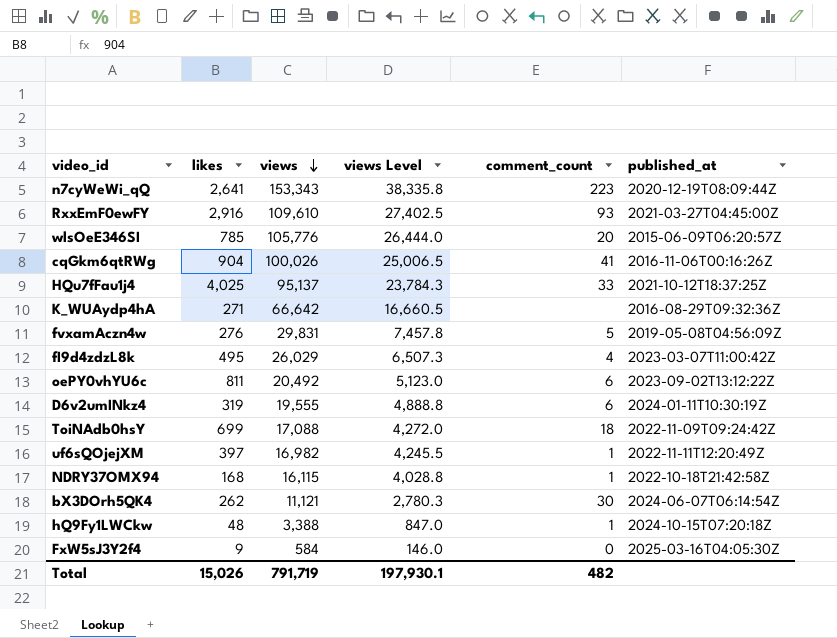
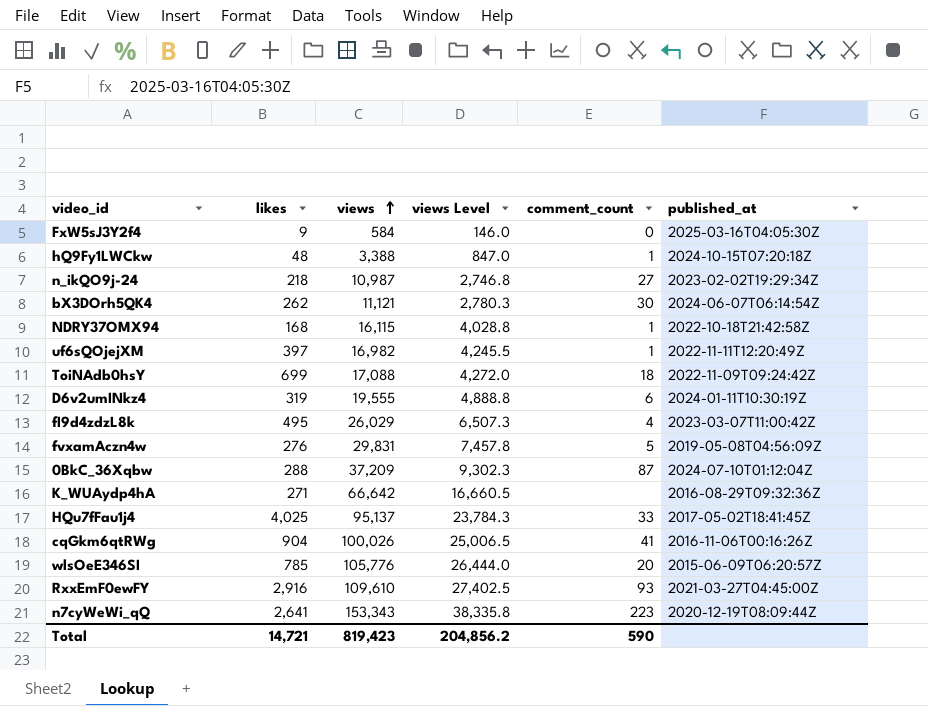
row order: views descending -> views ascending
row oePY0vhYU6c: 811 | 20,492 | 5,123.0 | 6 | 2023-09-02T13:12:22Z -> none
row n_ikQO9j-24: none -> 218 | 10,987 | 2,746.8 | 27 | 2023-02-02T19:29:34Z
row 0BkC_36Xqbw: none -> 288 | 37,209 | 9,302.3 | 87 | 2024-07-10T01:12:04Z
HQu7fFau1j4 | published_at: 2021-10-12T18:37:25Z -> 2017-05-02T18:41:45Z
Total | likes: 15,026 -> 14,721
Total | views: 791,719 -> 819,423
Total | views Level: 197,930.1 -> 204,856.2
Total | comment_count: 482 -> 590

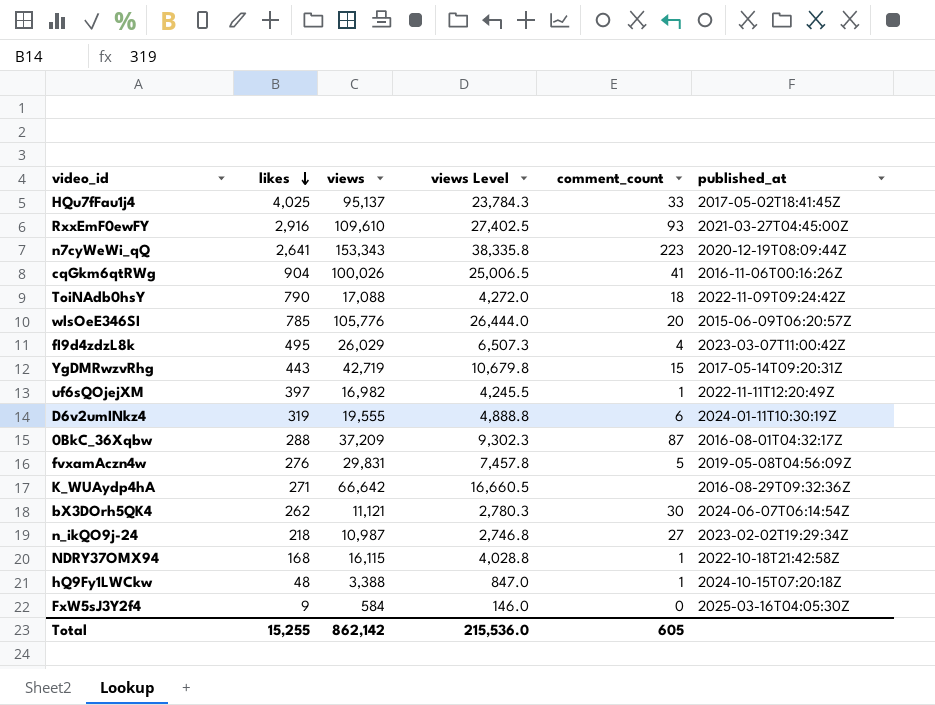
row order: views ascending -> likes descending
ToiNAdb0hsY | likes: 699 -> 790
row YgDMRwzvRhg: none -> 443 | 42,719 | 10,679.8 | 15 | 2017-05-14T09:20:31Z
0BkC_36Xqbw | published_at: 2024-07-10T01:12:04Z -> 2016-08-01T04:32:17Z
Total | likes: 14,721 -> 15,255
Total | views: 819,423 -> 862,142
Total | views Level: 204,856.2 -> 215,536.0
Total | comment_count: 590 -> 605

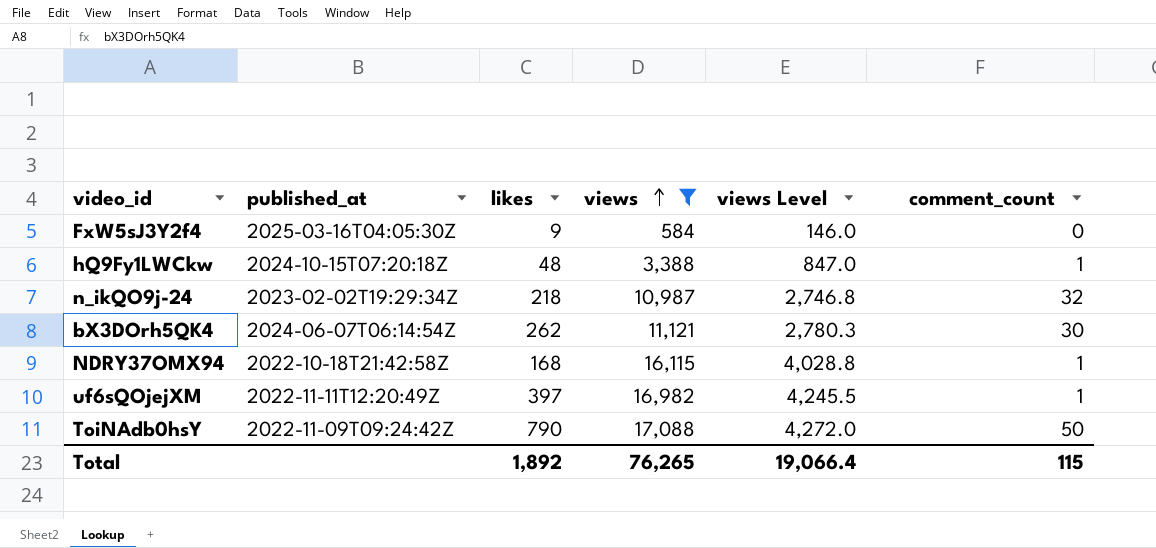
filter: none -> views <= 17,088
row order: likes descending -> views ascending
column published_at | position: 6 -> 2
n_ikQO9j-24 | comment_count: 27 -> 32
ToiNAdb0hsY | comment_count: 18 -> 50
Total | likes: 15,255 -> 1,892
Total | views: 862,142 -> 76,265
Total | views Level: 215,536.0 -> 19,066.4
Total | comment_count: 605 -> 115

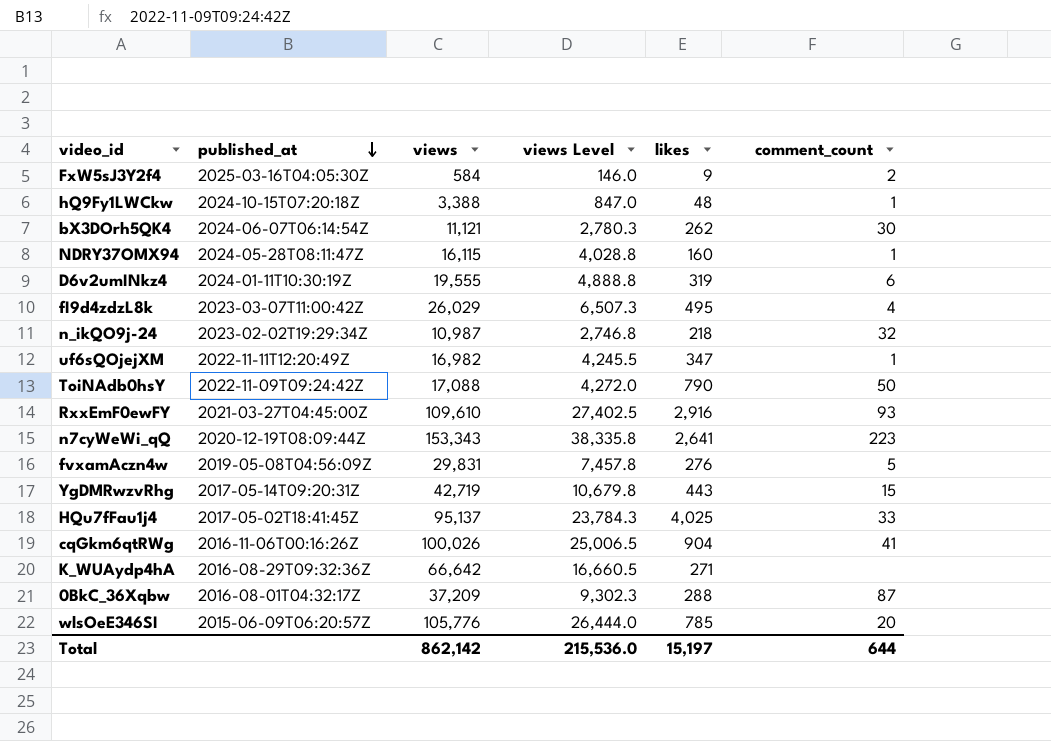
filter: views <= 17,088 -> none
row order: views ascending -> published_at descending
column likes | position: 3 -> 5
FxW5sJ3Y2f4 | comment_count: 0 -> 2
NDRY37OMX94 | published_at: 2022-10-18T21:42:58Z -> 2024-05-28T08:11:47Z
NDRY37OMX94 | likes: 168 -> 160
uf6sQOjejXM | likes: 397 -> 347
Total | views: 76,265 -> 862,142
Total | views Level: 19,066.4 -> 215,536.0
Total | likes: 1,892 -> 15,197
Total | comment_count: 115 -> 644

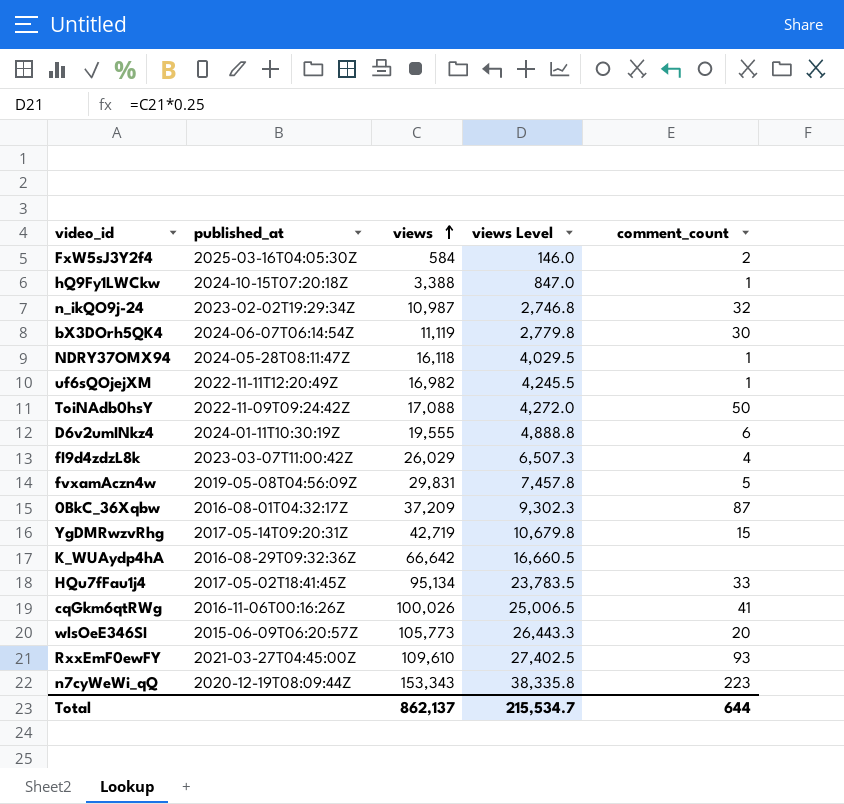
row order: published_at descending -> views ascending
column likes | position: 5 -> none
bX3DOrh5QK4 | views: 11,121 -> 11,119
bX3DOrh5QK4 | views Level: 2,780.3 -> 2,779.8
NDRY37OMX94 | views: 16,115 -> 16,118
NDRY37OMX94 | views Level: 4,028.8 -> 4,029.5
HQu7fFau1j4 | views: 95,137 -> 95,134
HQu7fFau1j4 | views Level: 23,784.3 -> 23,783.5
wlsOeE346SI | views: 105,776 -> 105,773
wlsOeE346SI | views Level: 26,444.0 -> 26,443.3
Total | views: 862,142 -> 862,137
Total | views Level: 215,536.0 -> 215,534.7

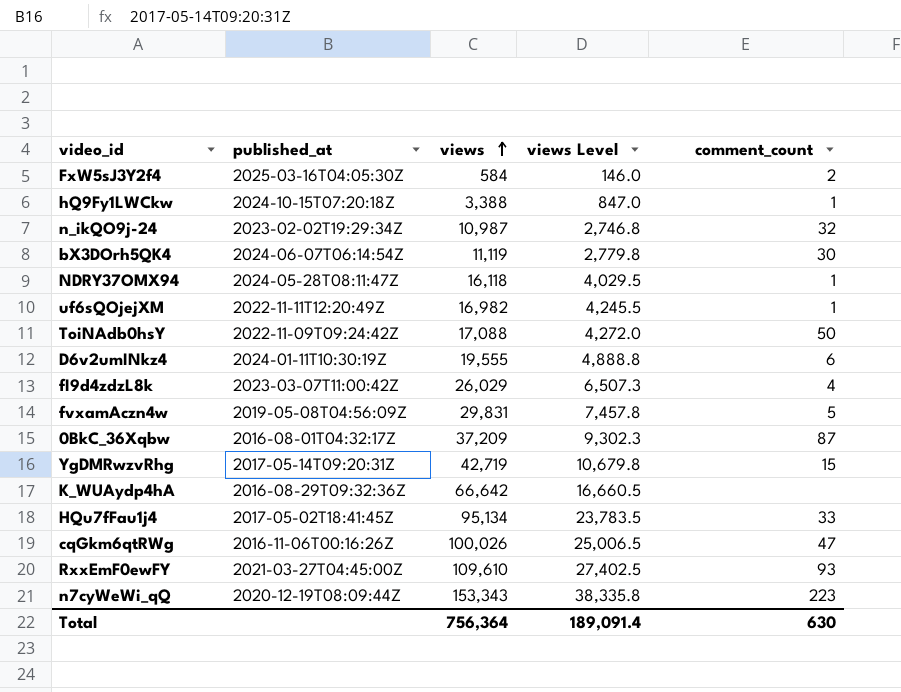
row wlsOeE346SI: 2015-06-09T06:20:57Z | 105,773 | 26,443.3 | 20 -> none
cqGkm6qtRWg | comment_count: 41 -> 47
Total | views: 862,137 -> 756,364
Total | views Level: 215,534.7 -> 189,091.4
Total | comment_count: 644 -> 630

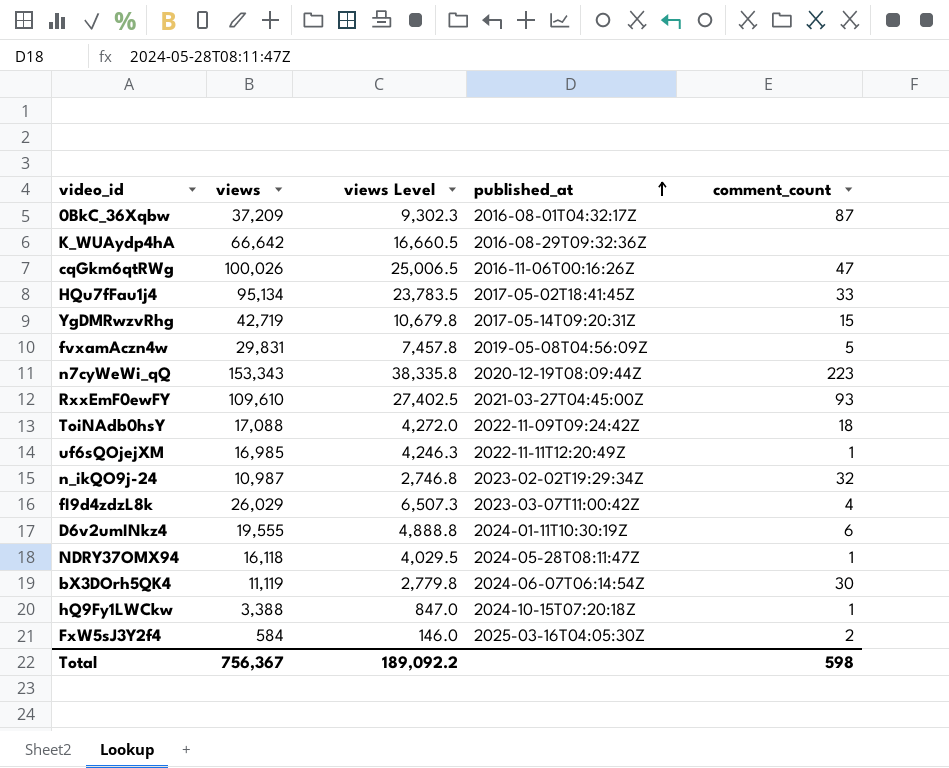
row order: views ascending -> published_at ascending
column published_at | position: 2 -> 4
ToiNAdb0hsY | comment_count: 50 -> 18
uf6sQOjejXM | views: 16,982 -> 16,985
uf6sQOjejXM | views Level: 4,245.5 -> 4,246.3
Total | views: 756,364 -> 756,367
Total | views Level: 189,091.4 -> 189,092.2
Total | comment_count: 630 -> 598

